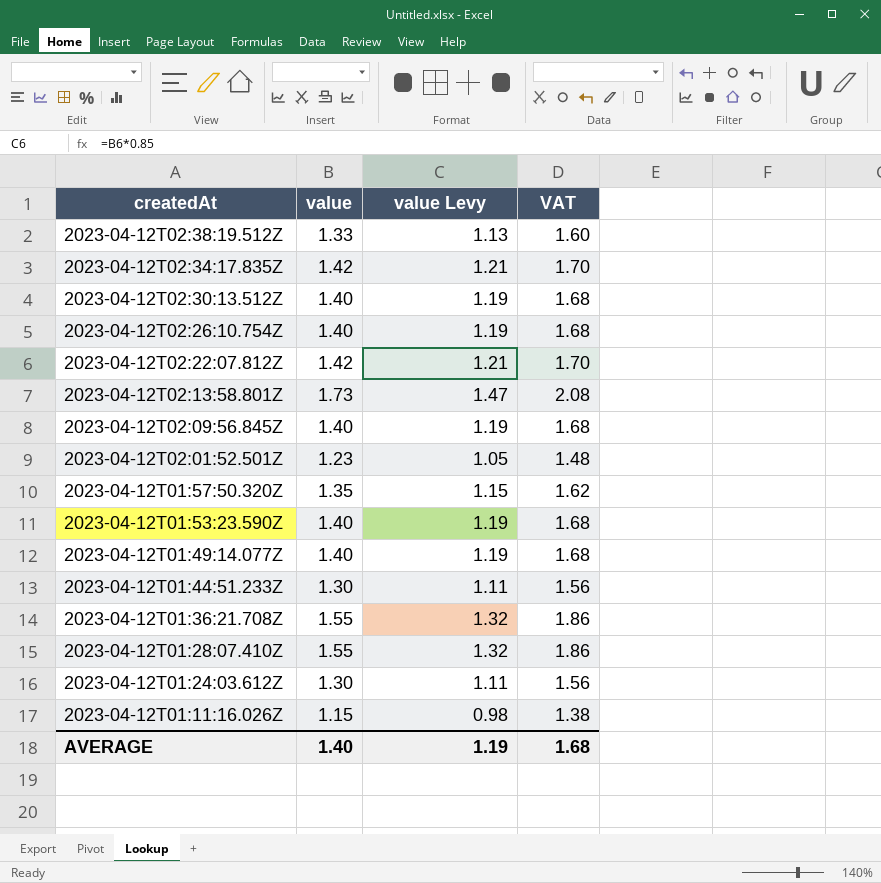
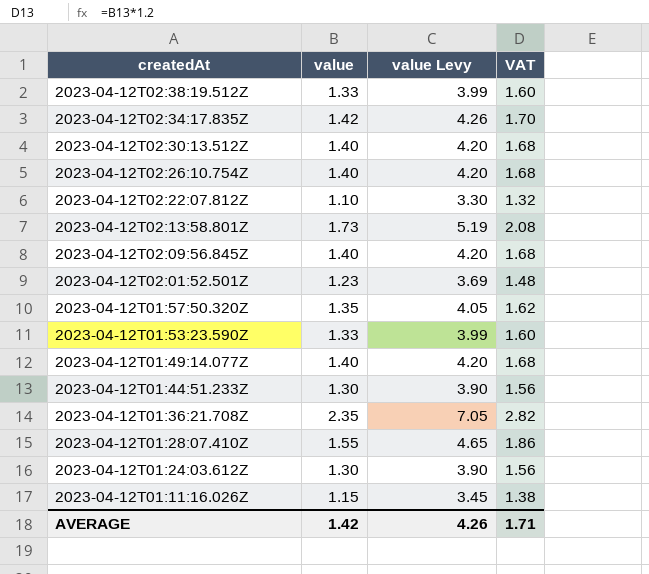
column value Levy | formula: [value] * 0.85 -> [value] * 3
2023-04-12T02:22:07.812Z | value: 1.42 -> 1.10
2023-04-12T02:22:07.812Z | VAT: 1.70 -> 1.32
2023-04-12T01:53:23.590Z | value: 1.40 -> 1.33
2023-04-12T01:53:23.590Z | VAT: 1.68 -> 1.60
2023-04-12T01:36:21.708Z | value: 1.55 -> 2.35
2023-04-12T01:36:21.708Z | VAT: 1.86 -> 2.82
AVERAGE | value: 1.40 -> 1.42
AVERAGE | value Levy: 1.19 -> 4.26
AVERAGE | VAT: 1.68 -> 1.71

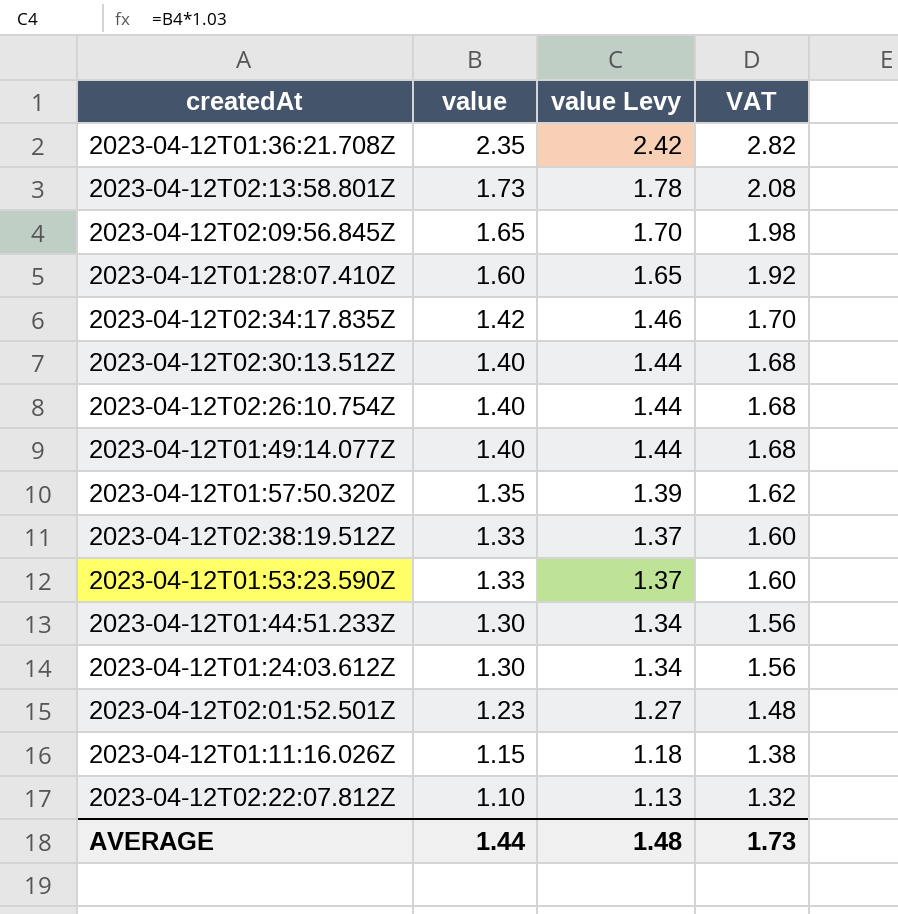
row order: createdAt descending -> value descending
column value Levy | formula: [value] * 3 -> [value] * 1.03
2023-04-12T02:09:56.845Z | value: 1.40 -> 1.65
2023-04-12T02:09:56.845Z | VAT: 1.68 -> 1.98
2023-04-12T01:28:07.410Z | value: 1.55 -> 1.60
2023-04-12T01:28:07.410Z | VAT: 1.86 -> 1.92
AVERAGE | value: 1.42 -> 1.44
AVERAGE | value Levy: 4.26 -> 1.48
AVERAGE | VAT: 1.71 -> 1.73

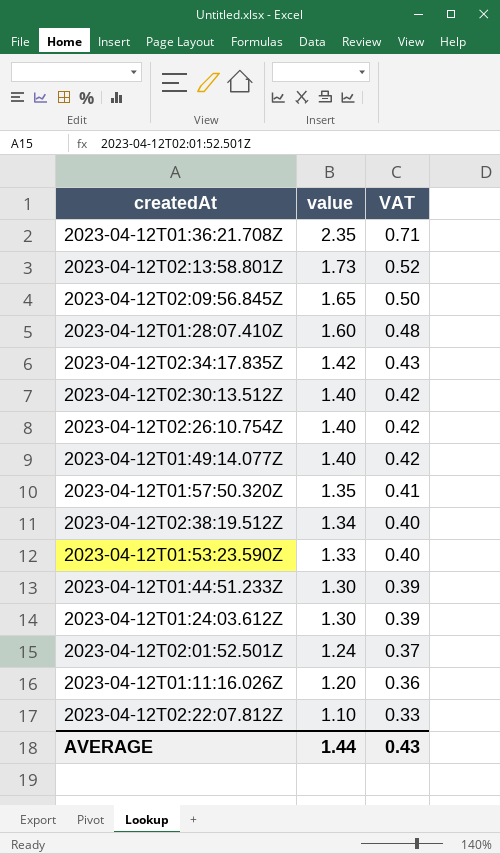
column value Levy | formula: [value] * 1.03 -> none
column VAT | formula: [value] * 1.2 -> [value] * 0.3
2023-04-12T02:38:19.512Z | value: 1.33 -> 1.34
2023-04-12T02:01:52.501Z | value: 1.23 -> 1.24
2023-04-12T01:11:16.026Z | value: 1.15 -> 1.20
AVERAGE | VAT: 1.73 -> 0.43

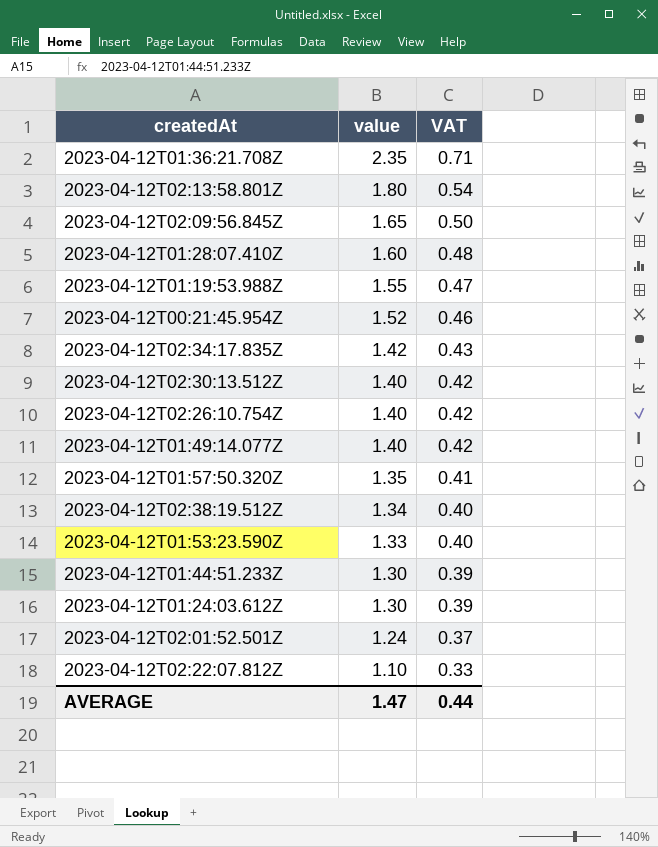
row 2023-04-12T01:11:16.026Z: 1.20 | 0.36 -> none
2023-04-12T02:13:58.801Z | value: 1.73 -> 1.80
2023-04-12T02:13:58.801Z | VAT: 0.52 -> 0.54
row 2023-04-12T01:19:53.988Z: none -> 1.55 | 0.47
row 2023-04-12T00:21:45.954Z: none -> 1.52 | 0.46
AVERAGE | value: 1.44 -> 1.47
AVERAGE | VAT: 0.43 -> 0.44

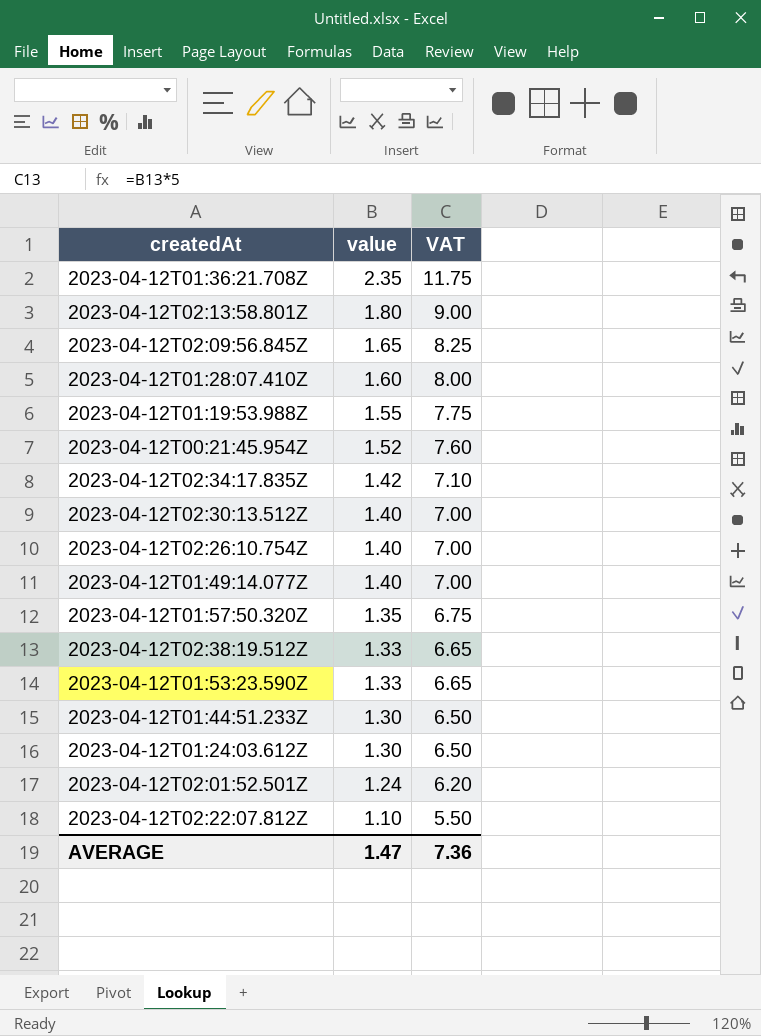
column VAT | formula: [value] * 0.3 -> [value] * 5
2023-04-12T02:38:19.512Z | value: 1.34 -> 1.33
AVERAGE | VAT: 0.44 -> 7.36

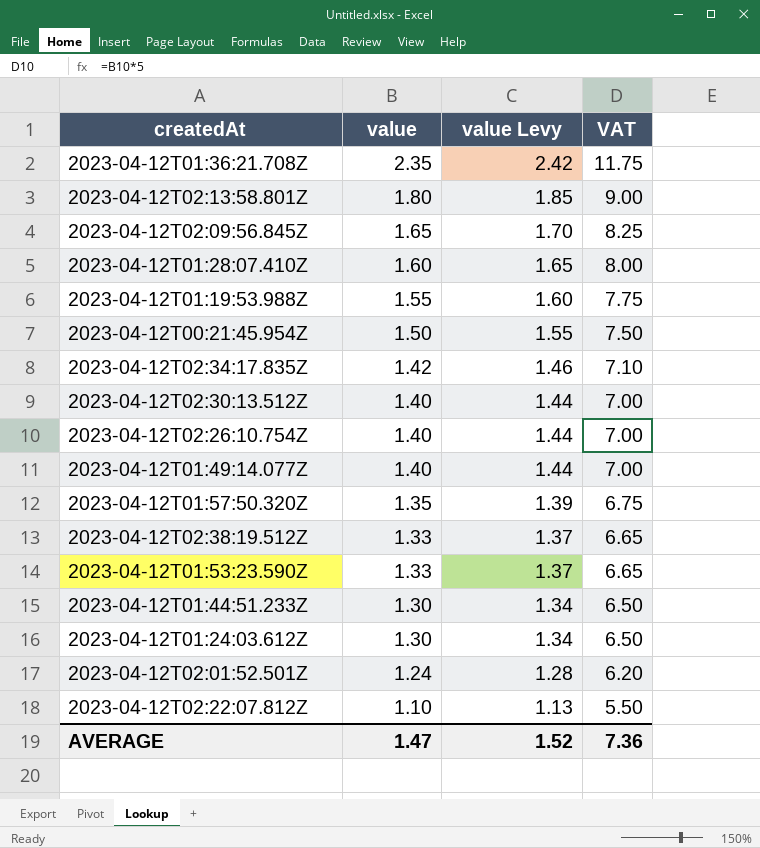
column value Levy | formula: none -> [value] * 1.03
2023-04-12T00:21:45.954Z | value: 1.52 -> 1.50
2023-04-12T00:21:45.954Z | VAT: 7.60 -> 7.50

